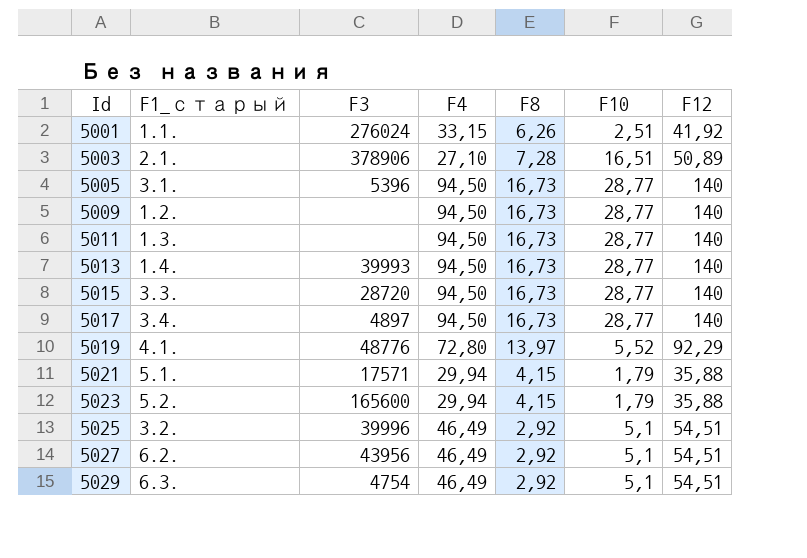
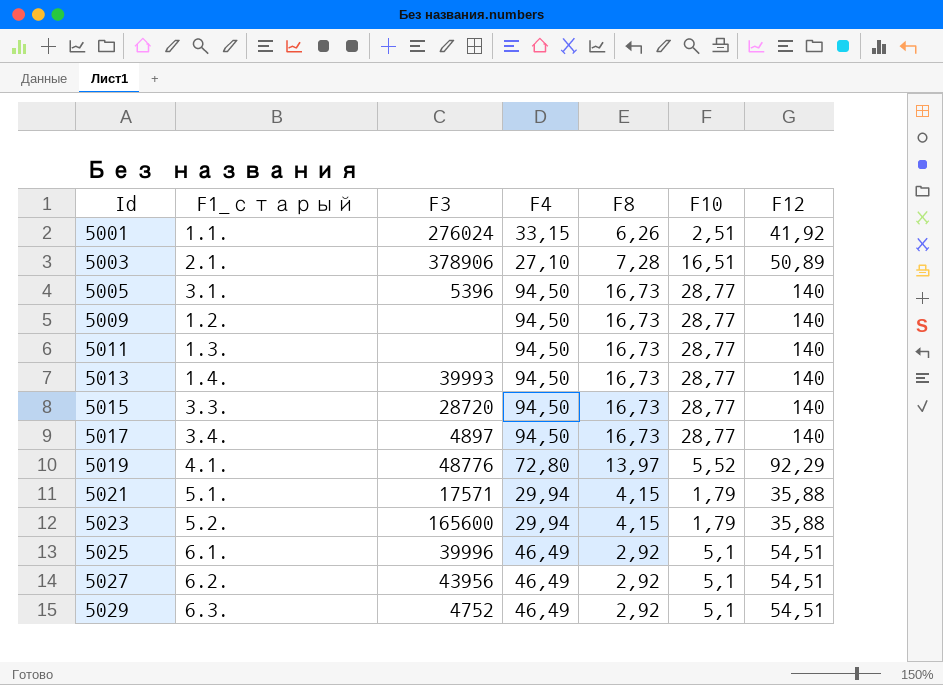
5025 | F1_старый: 3.2. -> 6.1.
5029 | F3: 4754 -> 4752

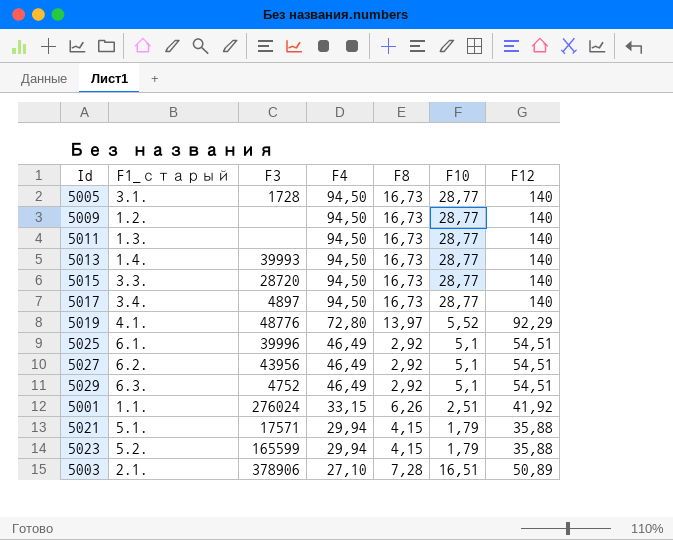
row order: Id ascending -> F4 descending
5005 | F3: 5396 -> 1728
5023 | F3: 165600 -> 165599

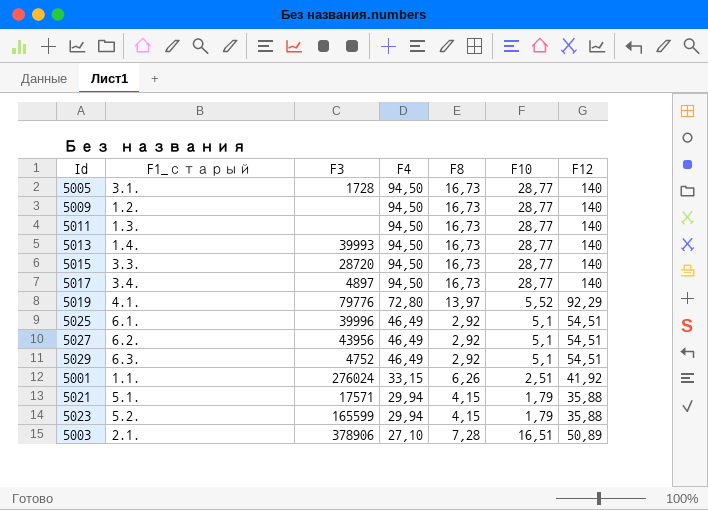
5019 | F3: 48776 -> 79776

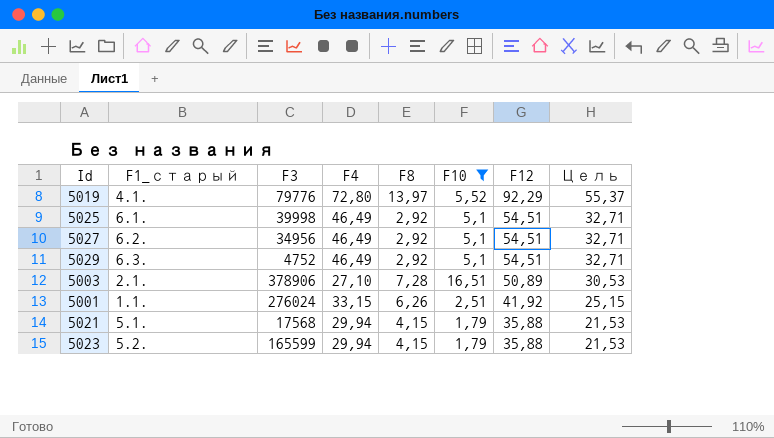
filter: none -> F10 != 28,77
row order: F4 descending -> F12 descending
column Цель | formula: none -> [F12] * 0,6
5025 | F3: 39996 -> 39998
5027 | F3: 43956 -> 34956
5021 | F3: 17571 -> 17568

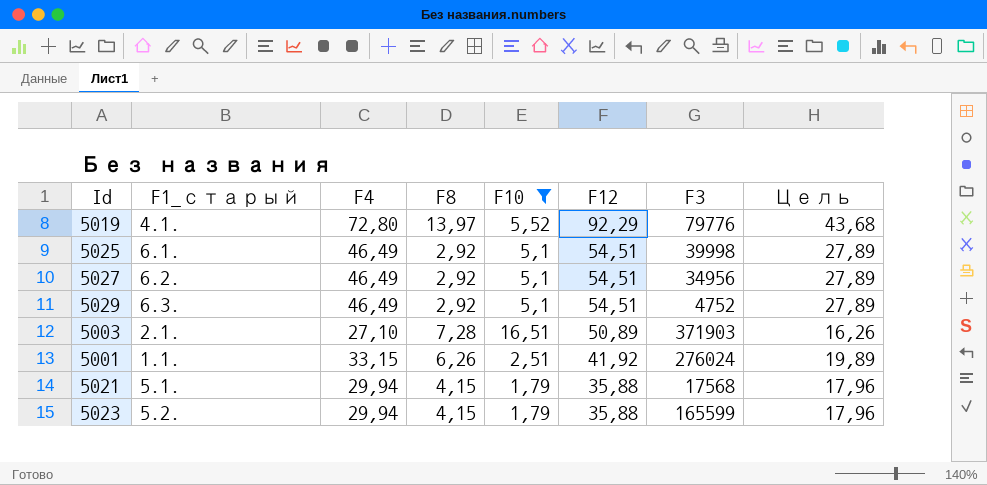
column F3 | position: 3 -> 7
column Цель | formula: [F12] * 0,6 -> [F4] * 0,6
5003 | F3: 378906 -> 371903

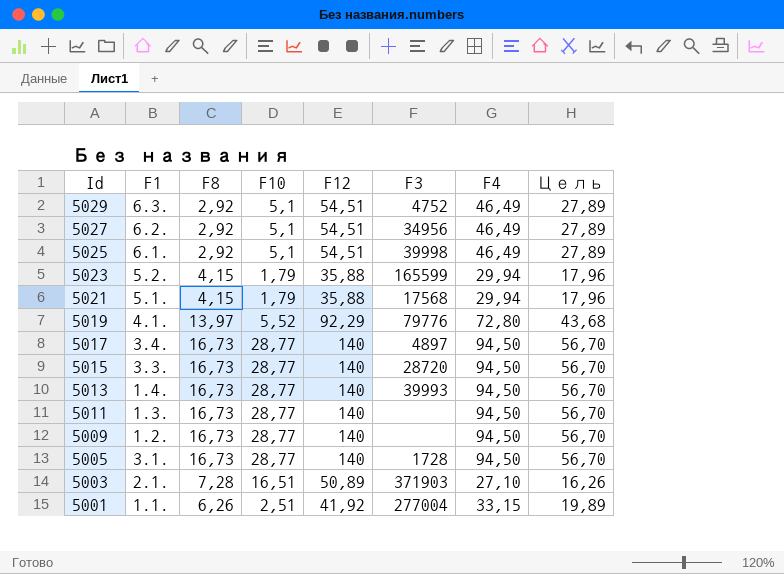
filter: F10 != 28,77 -> none
row order: F12 descending -> Id descending
column name: F1_старый -> F1
column F4 | position: 3 -> 7
5001 | F3: 276024 -> 277004

